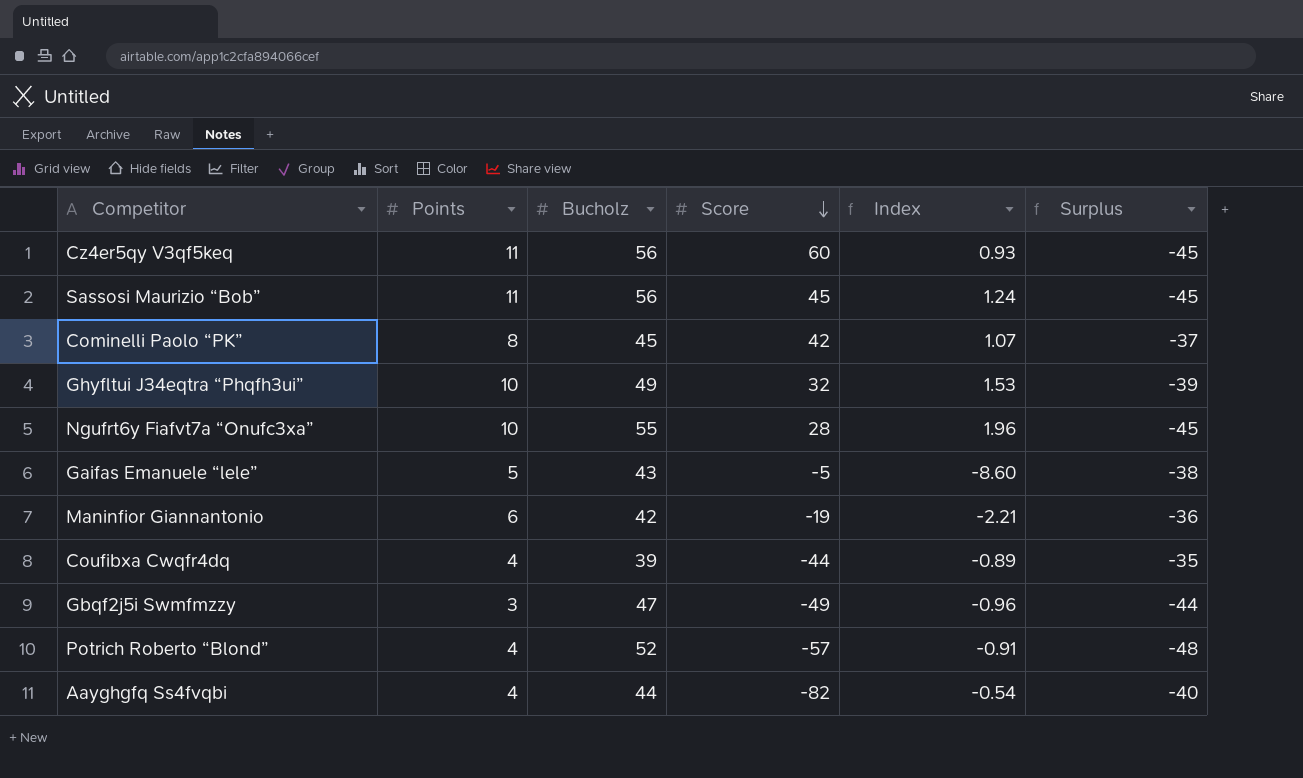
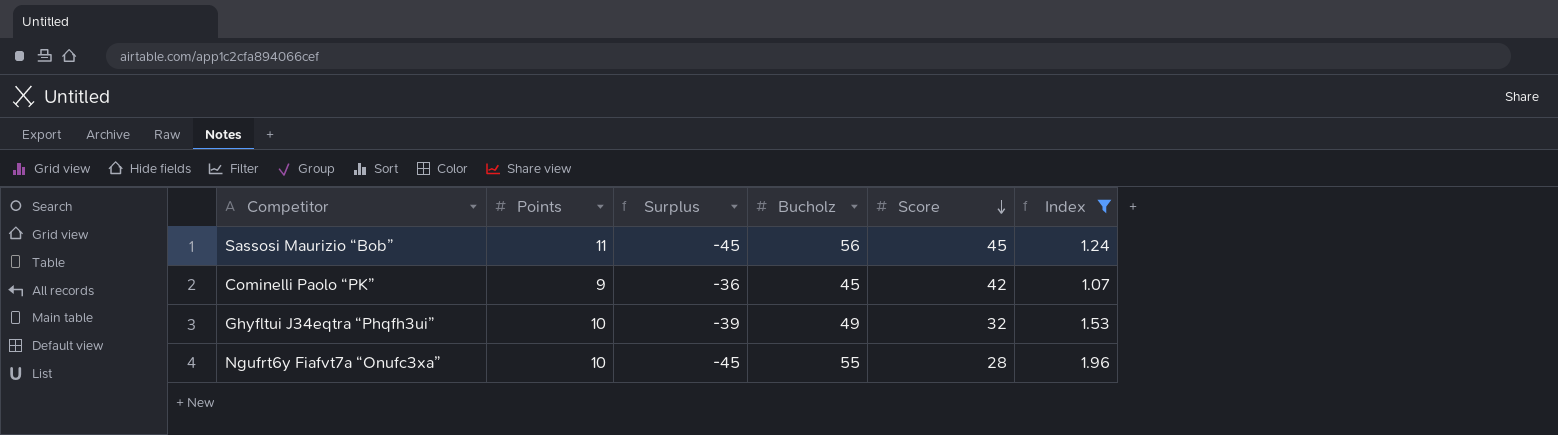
filter: none -> Index >= 1.07
column Surplus | position: 6 -> 3
Cominelli Paolo “PK” | Points: 8 -> 9
Cominelli Paolo “PK” | Surplus: -37 -> -36

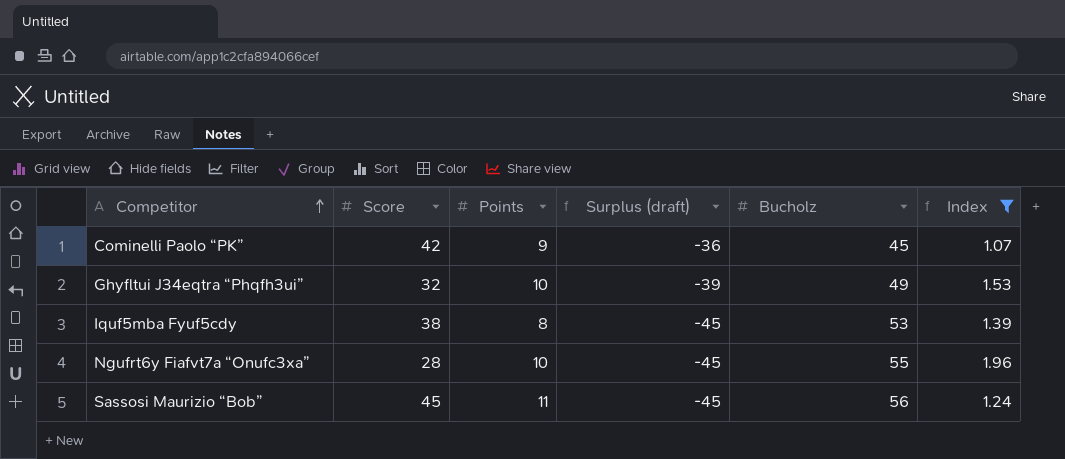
row order: Score descending -> Competitor ascending
column Score | position: 5 -> 2
column name: Surplus -> Surplus (draft)
row Iquf5mba Fyuf5cdy: none -> 38 | 8 | -45 | 53 | 1.39

